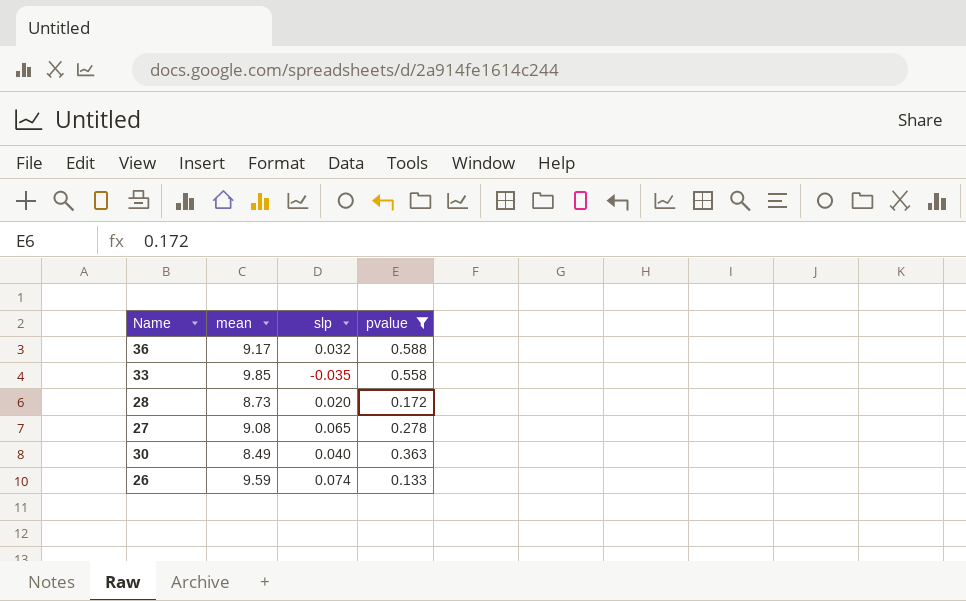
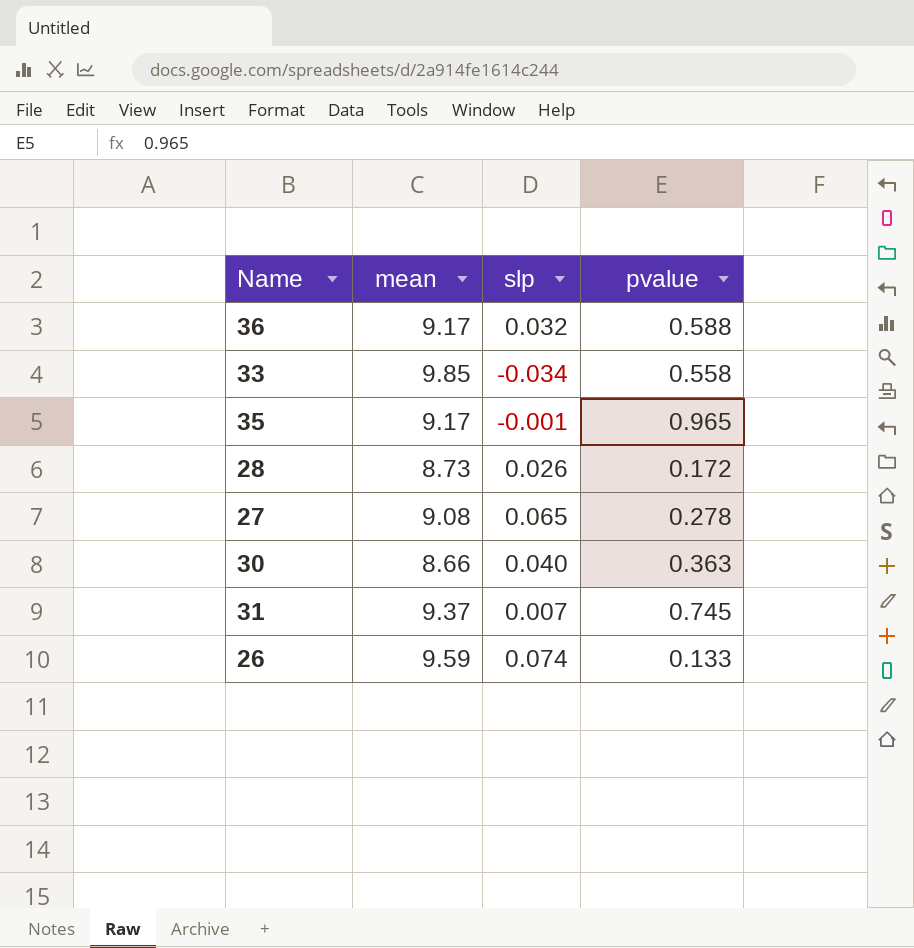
filter: pvalue <= 0.588 -> none
33 | slp: -0.035 -> -0.034
28 | slp: 0.020 -> 0.026
30 | mean: 8.49 -> 8.66

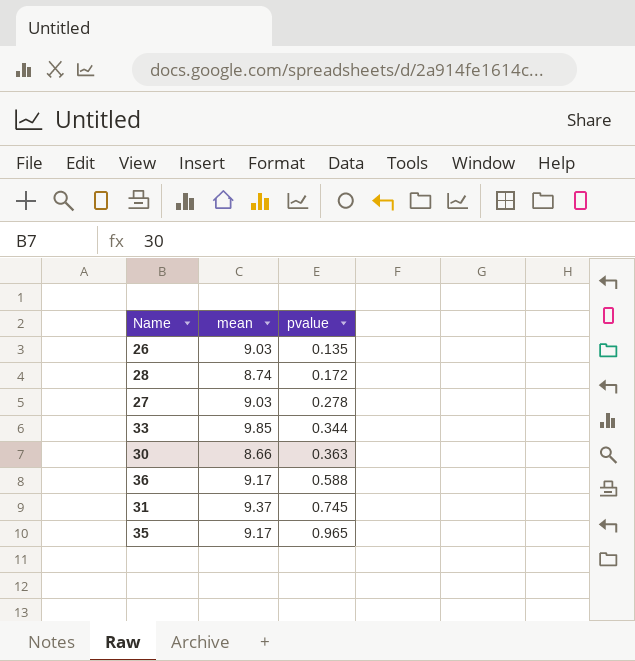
row order: none -> pvalue ascending
column slp | position: 3 -> none
26 | mean: 9.59 -> 9.03
26 | pvalue: 0.133 -> 0.135
28 | mean: 8.73 -> 8.74
27 | mean: 9.08 -> 9.03
33 | pvalue: 0.558 -> 0.344

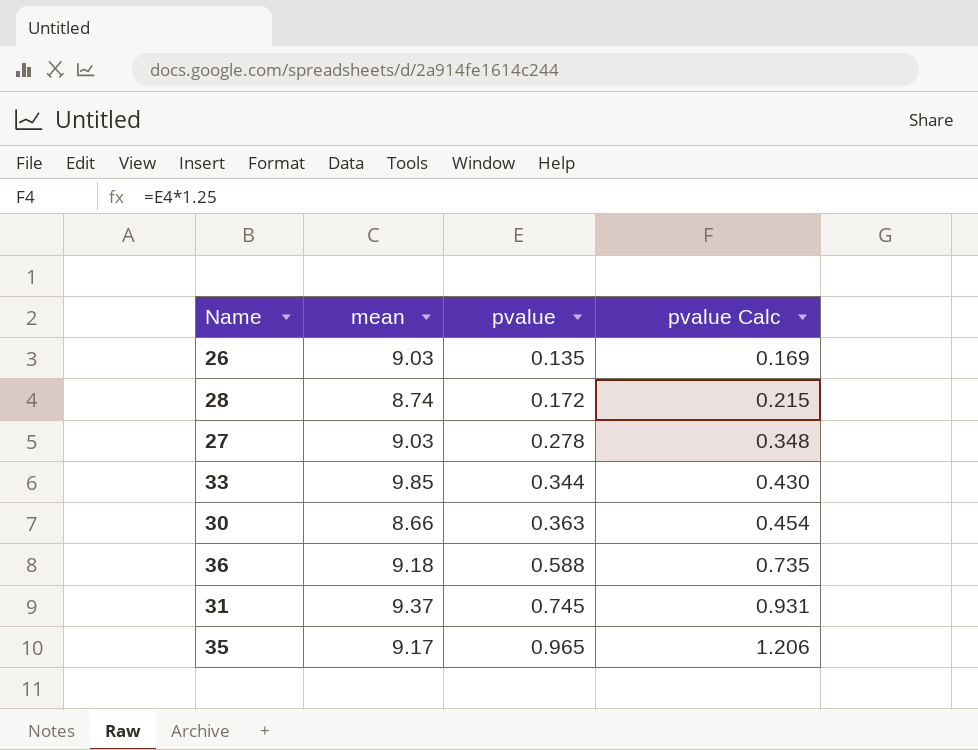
column pvalue Calc | formula: none -> [pvalue] * 1.25
36 | mean: 9.17 -> 9.18

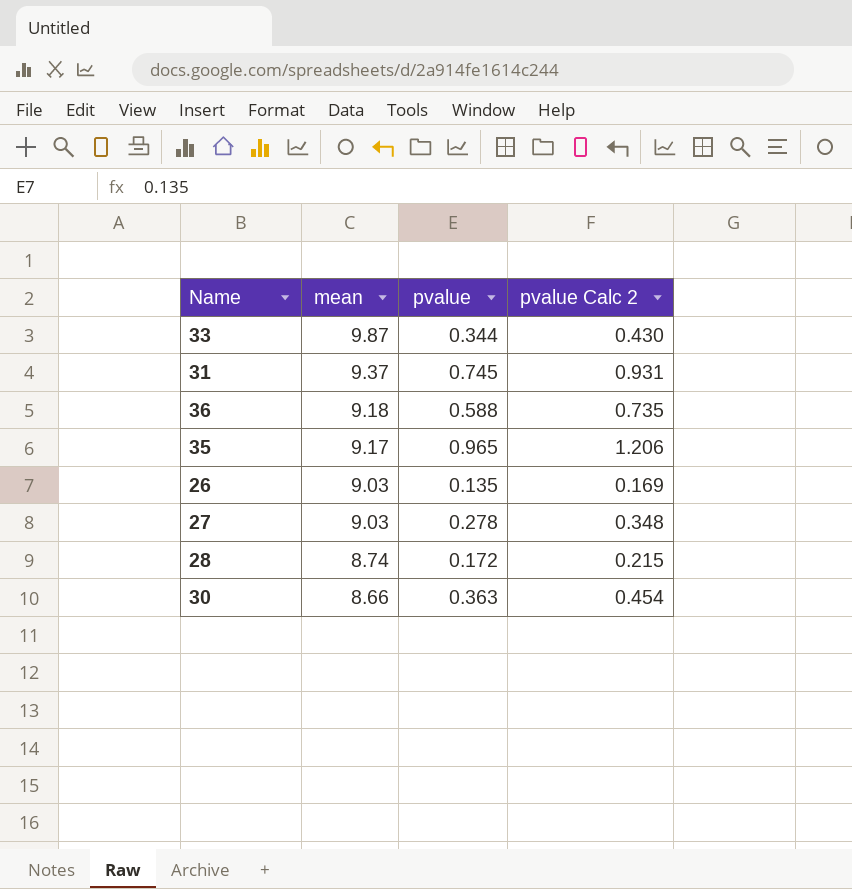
row order: pvalue ascending -> mean descending
column name: pvalue Calc -> pvalue Calc 2
33 | mean: 9.85 -> 9.87

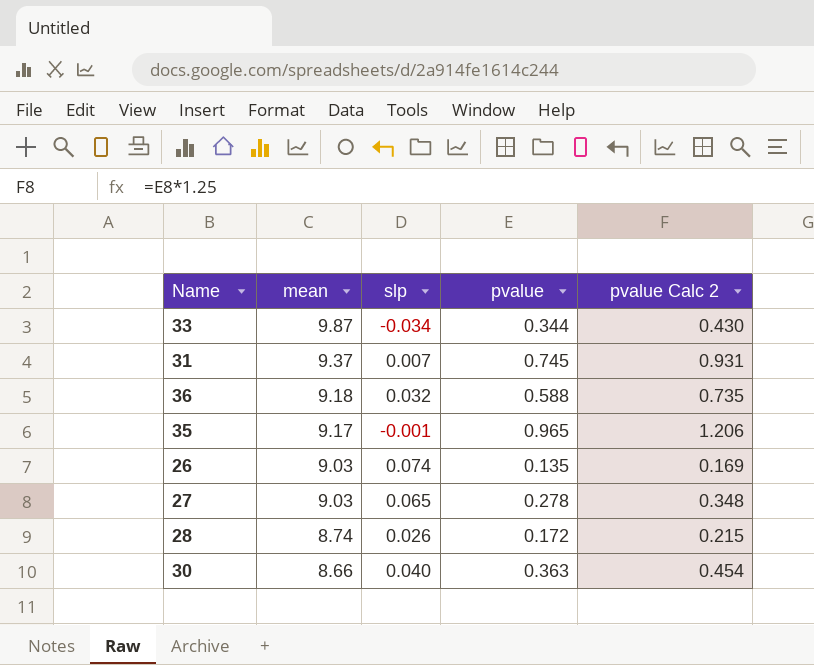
column slp | position: none -> 3

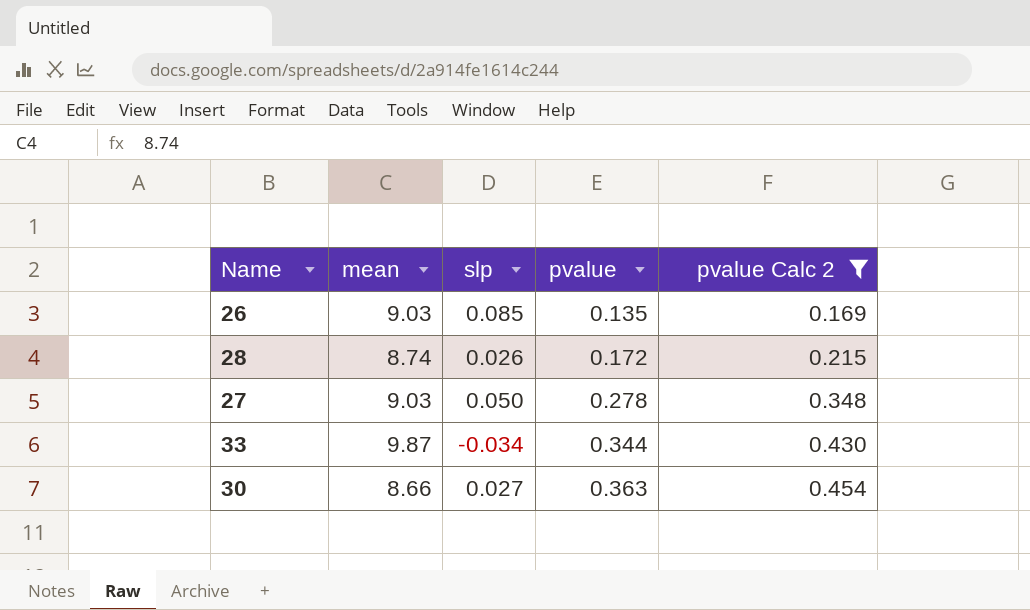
filter: none -> pvalue Calc 2 <= 0.454
row order: mean descending -> pvalue ascending
26 | slp: 0.074 -> 0.085
27 | slp: 0.065 -> 0.050
30 | slp: 0.040 -> 0.027

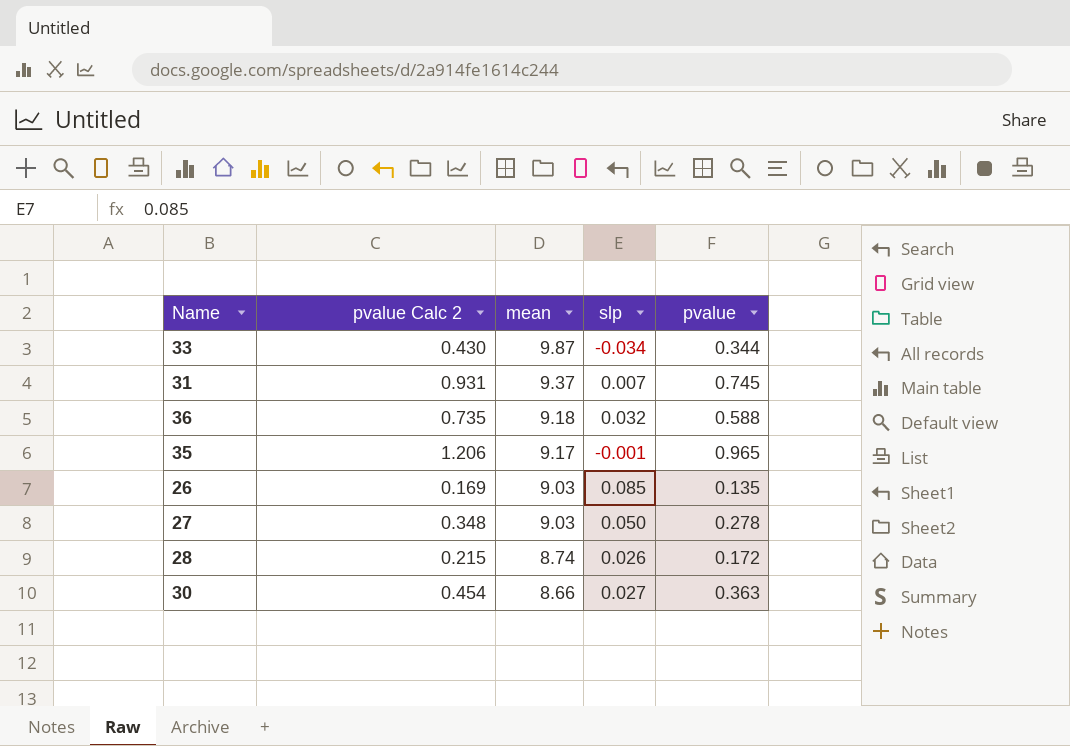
filter: pvalue Calc 2 <= 0.454 -> none
row order: pvalue ascending -> mean descending
column pvalue Calc 2 | position: 5 -> 2

